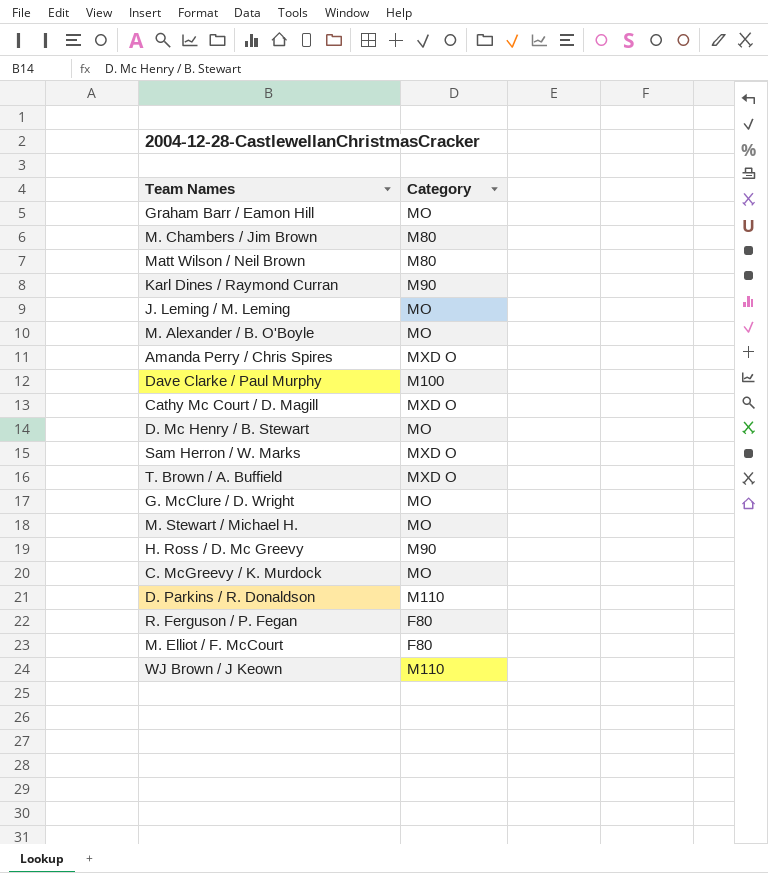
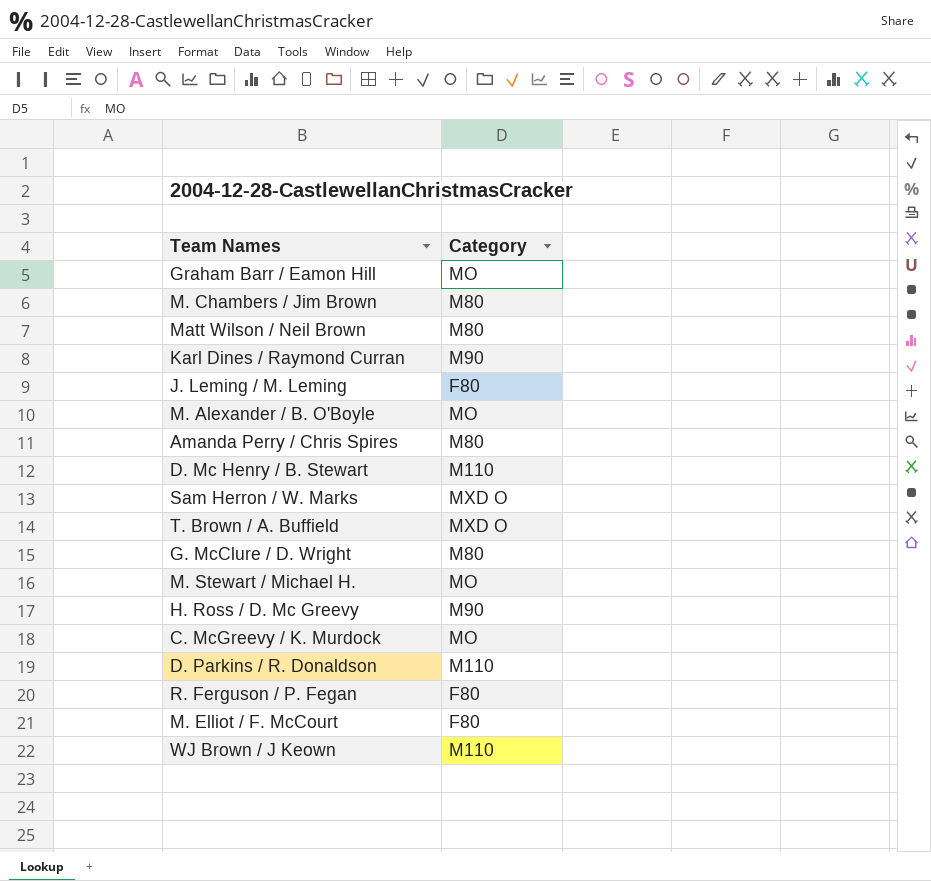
row Dave Clarke / Paul Murphy: M100 -> none
row Cathy Mc Court / D. Magill: MXD O -> none
J. Leming / M. Leming | Category: MO -> F80
Amanda Perry / Chris Spires | Category: MXD O -> M80
D. Mc Henry / B. Stewart | Category: MO -> M110
G. McClure / D. Wright | Category: MO -> M80

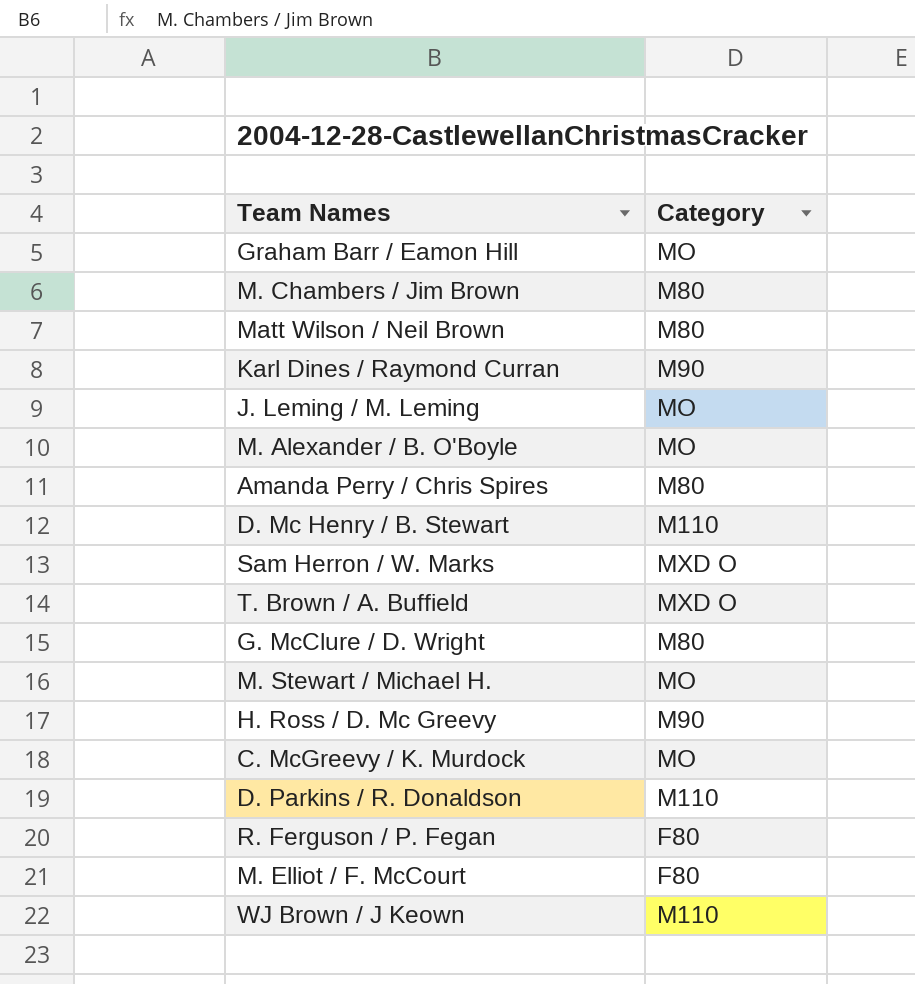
J. Leming / M. Leming | Category: F80 -> MO

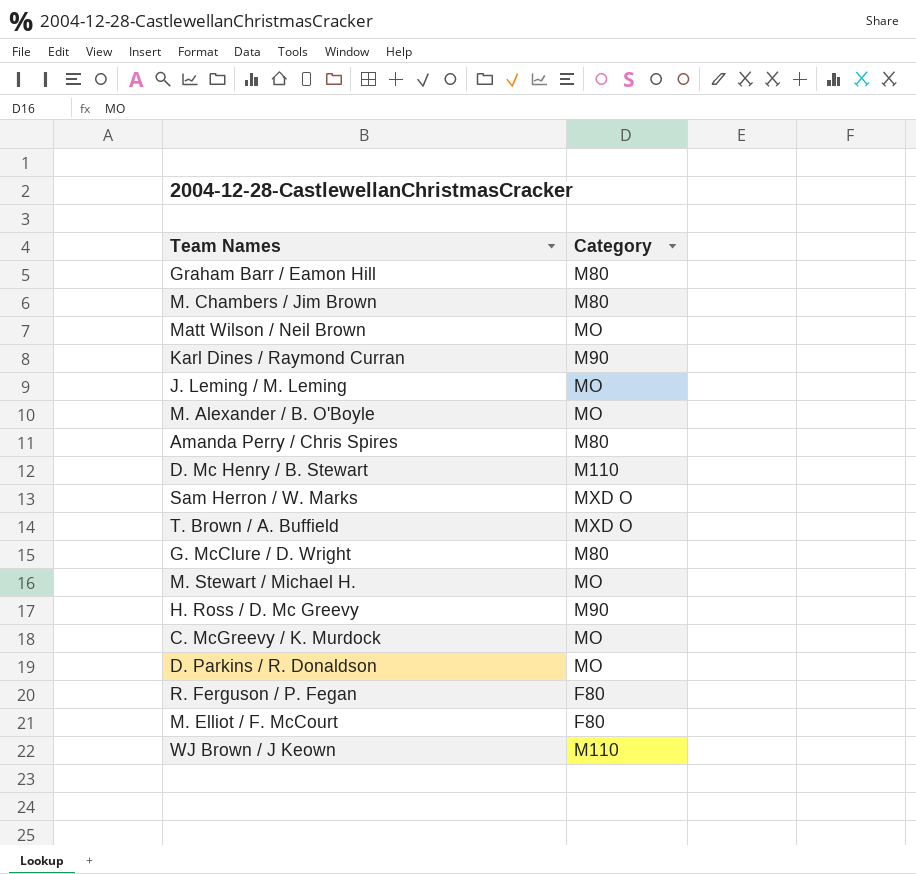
Graham Barr / Eamon Hill | Category: MO -> M80
Matt Wilson / Neil Brown | Category: M80 -> MO
D. Parkins / R. Donaldson | Category: M110 -> MO

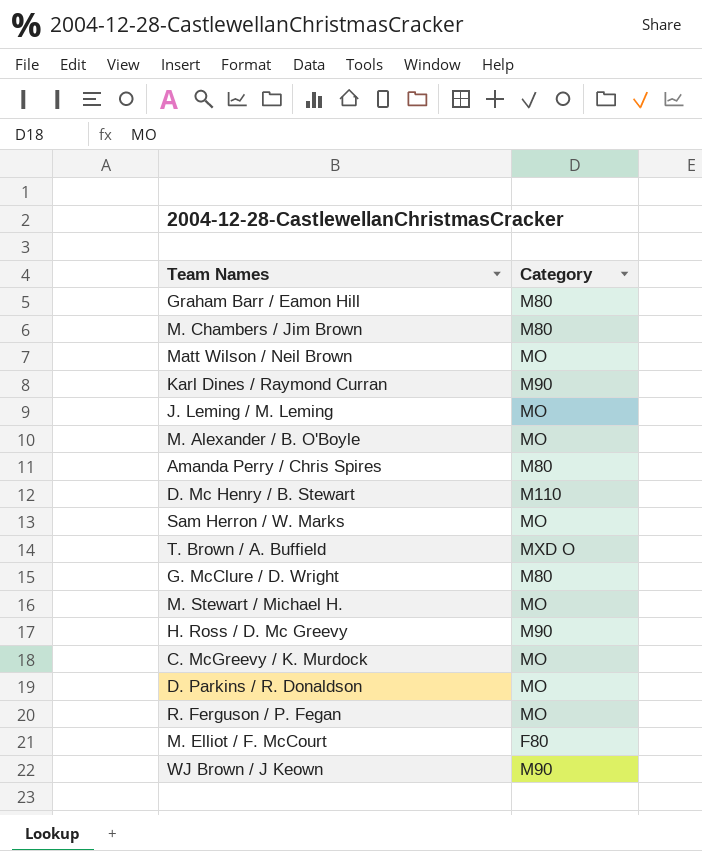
Sam Herron / W. Marks | Category: MXD O -> MO
R. Ferguson / P. Fegan | Category: F80 -> MO
WJ Brown / J Keown | Category: M110 -> M90

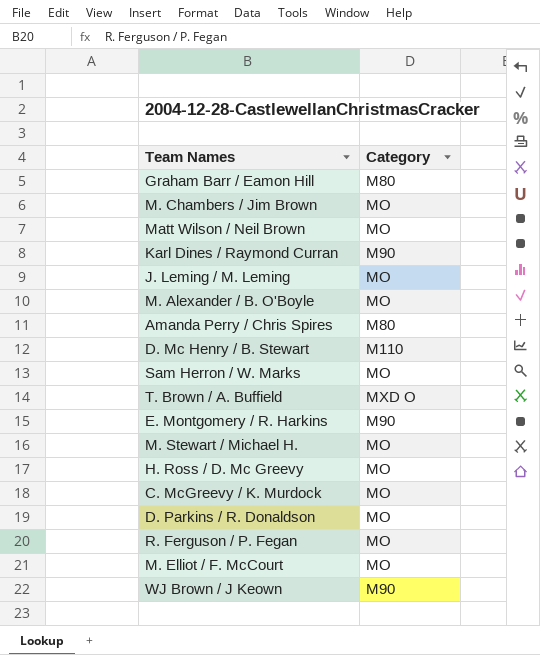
row G. McClure / D. Wright: M80 -> none
M. Chambers / Jim Brown | Category: M80 -> MO
row E. Montgomery / R. Harkins: none -> M90
H. Ross / D. Mc Greevy | Category: M90 -> MO
M. Elliot / F. McCourt | Category: F80 -> MO

